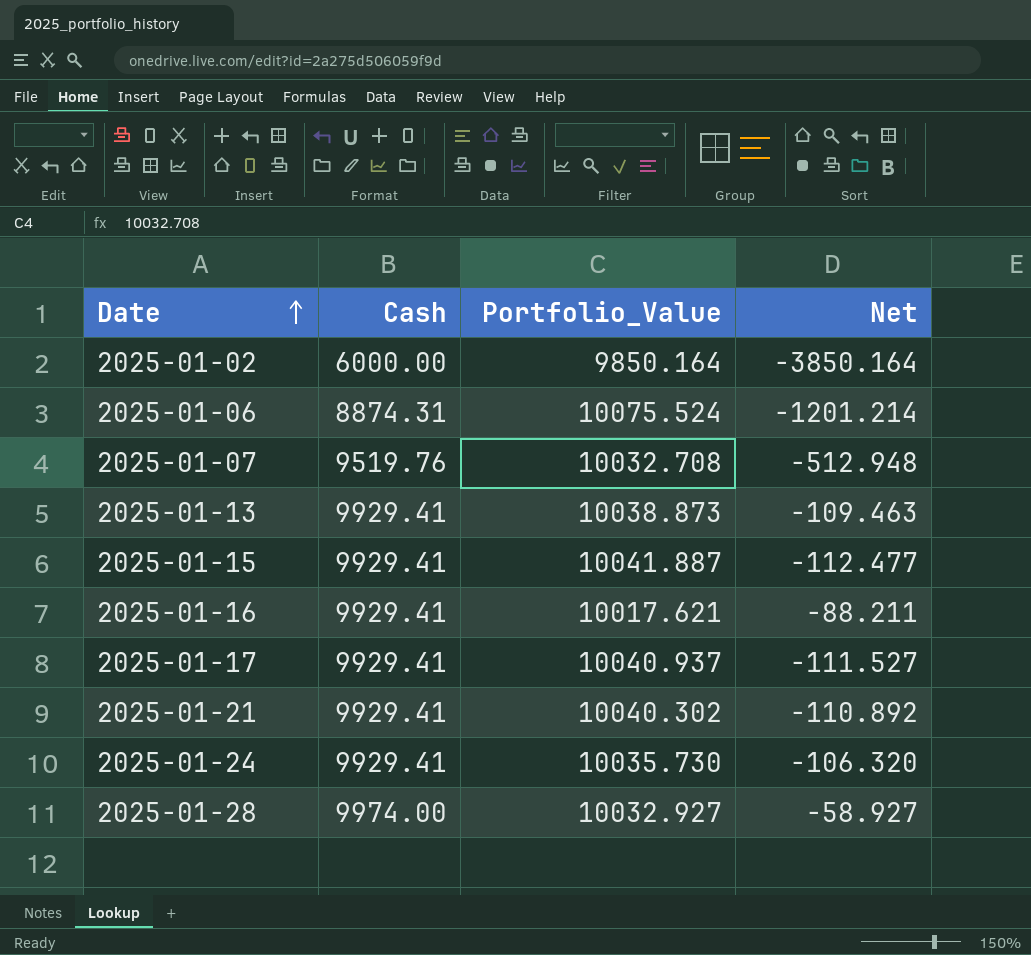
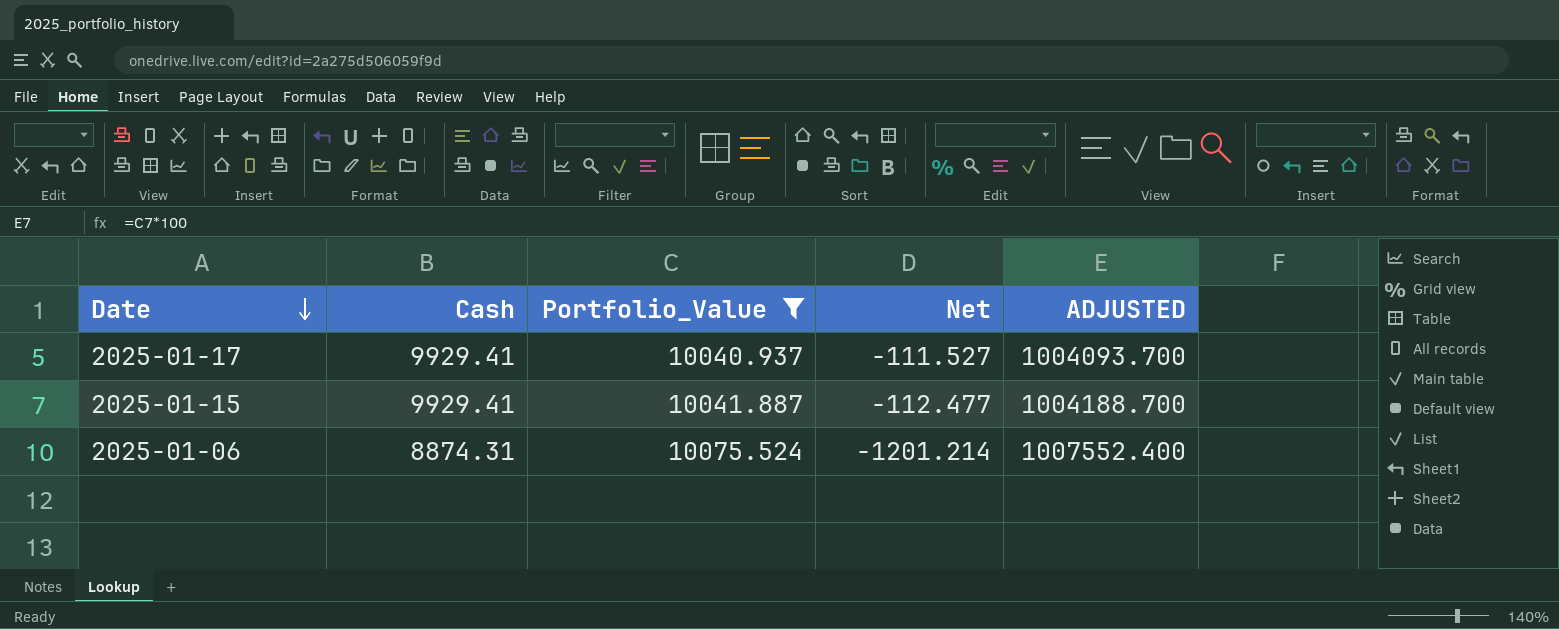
filter: none -> Portfolio_Value >= 10040.937
row order: Date ascending -> Date descending
column ADJUSTED | formula: none -> [Portfolio_Value] * 100

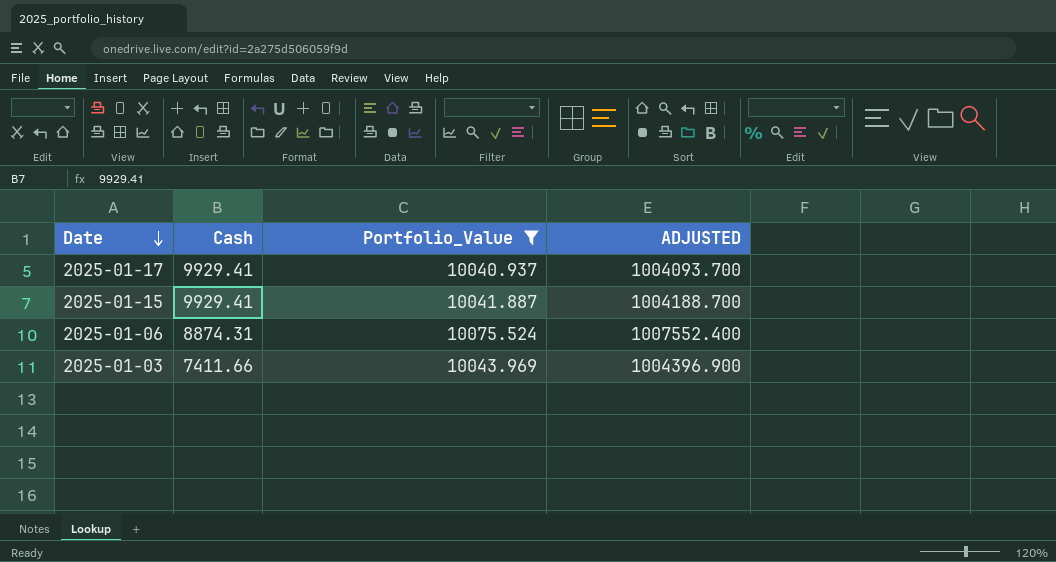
column Net | formula: [Cash] - [Portfolio_Value] -> none
row 2025-01-03: none -> 7411.66 | 10043.969 | 1004396.900

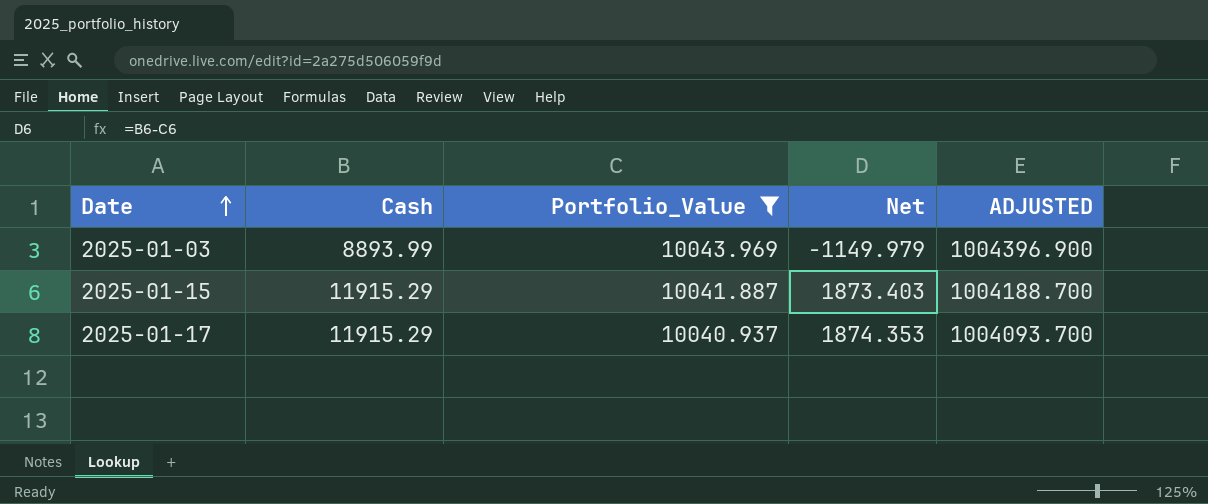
row order: Date descending -> Date ascending
column Net | formula: none -> [Cash] - [Portfolio_Value]
row 2025-01-06: 8874.31 | 10075.524 | 1007552.400 -> none
2025-01-03 | Cash: 7411.66 -> 8893.99
2025-01-15 | Cash: 9929.41 -> 11915.29
2025-01-17 | Cash: 9929.41 -> 11915.29

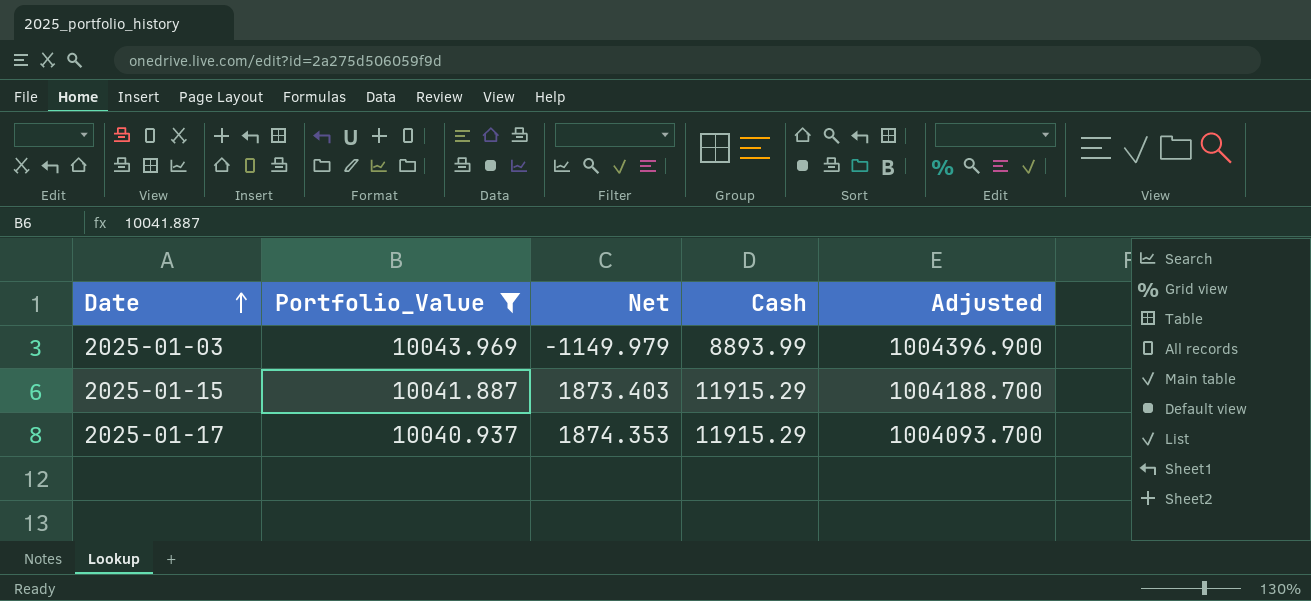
column Cash | position: 2 -> 4
column name: ADJUSTED -> Adjusted

